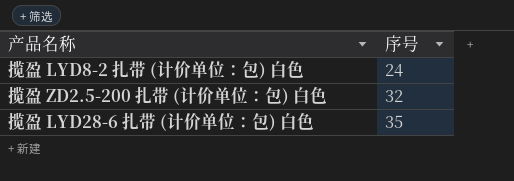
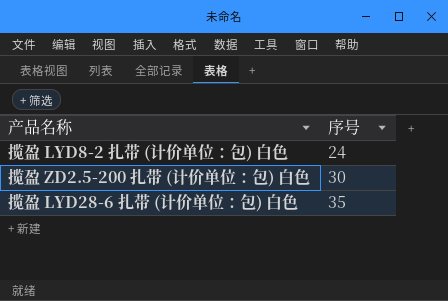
揽盈 ZD2.5-200 扎带 (计价单位：包) 白色 | 序号: 32 -> 30

